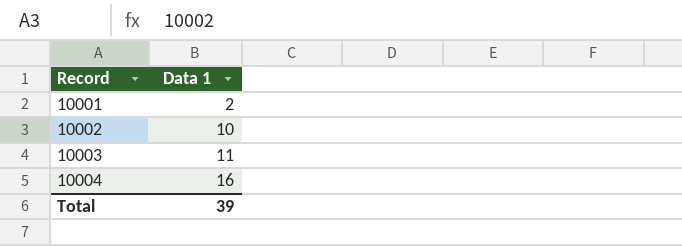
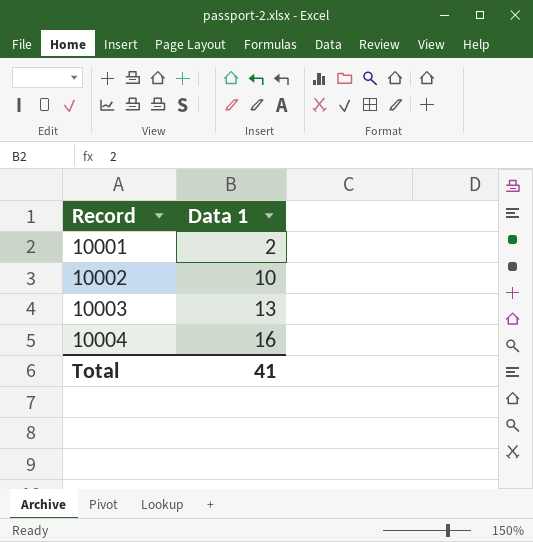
10003 | Data 1: 11 -> 13
Total | Data 1: 39 -> 41

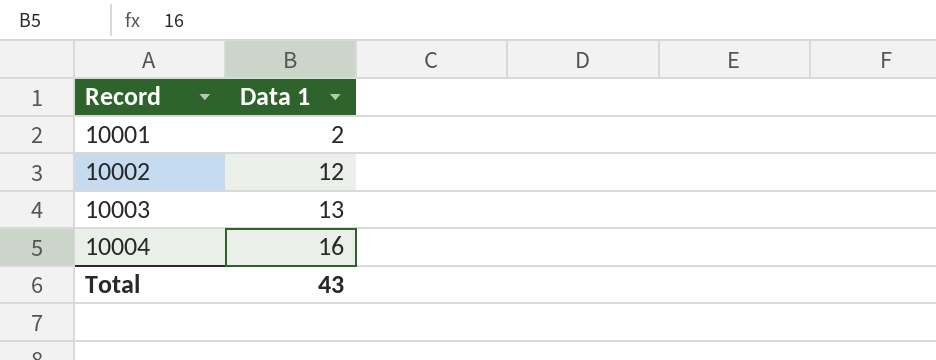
10002 | Data 1: 10 -> 12
Total | Data 1: 41 -> 43

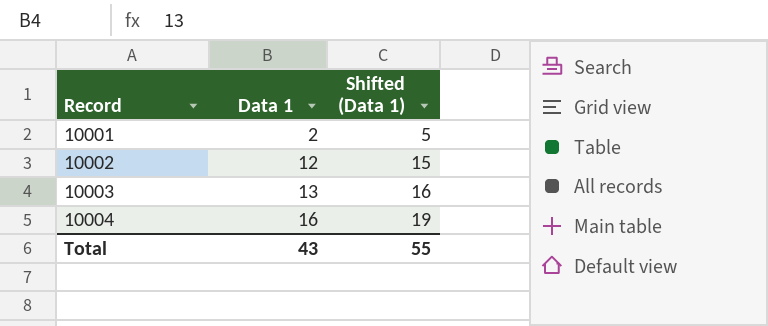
column Shifted (Data 1) | formula: none -> [Data 1] + 3

